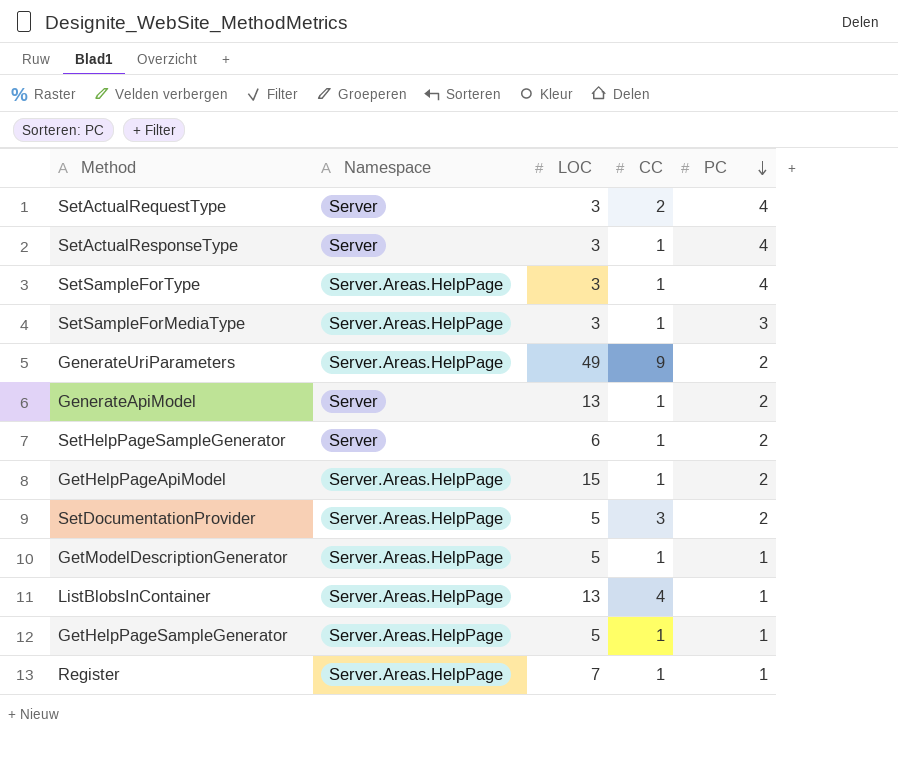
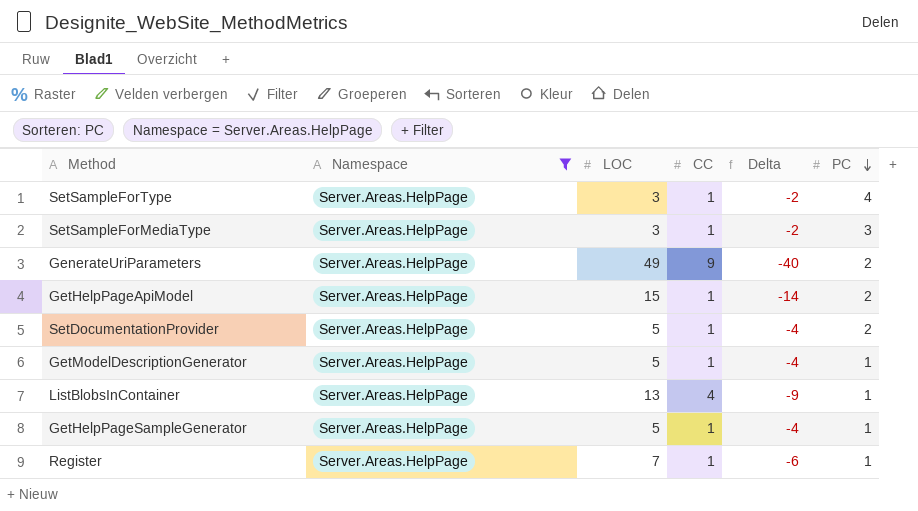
filter: none -> Namespace = Server.Areas.HelpPage
column Delta | formula: none -> [CC] - [LOC]
SetDocumentationProvider | CC: 3 -> 1

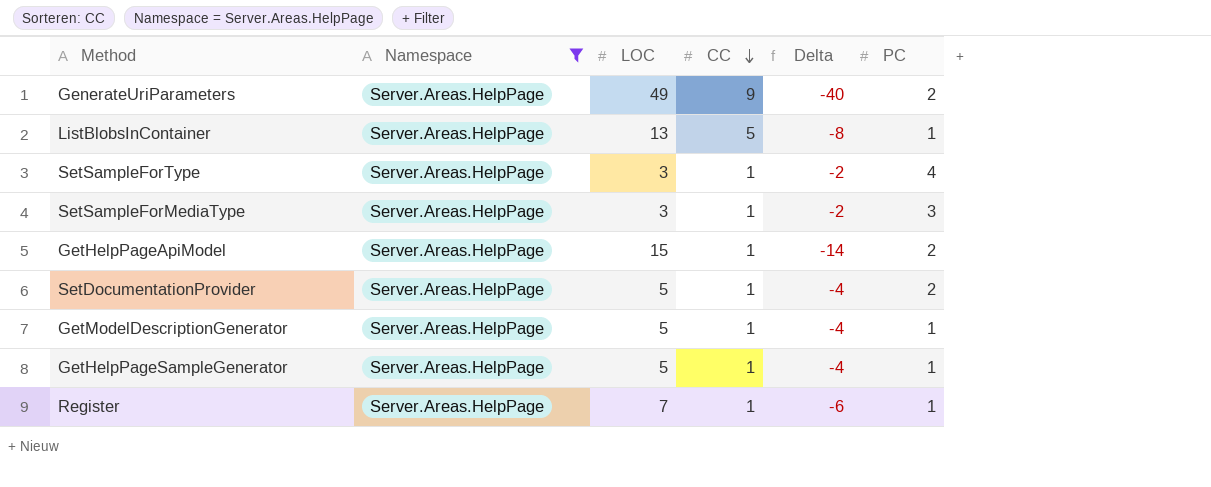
row order: PC descending -> CC descending
ListBlobsInContainer | CC: 4 -> 5
ListBlobsInContainer | Delta: -9 -> -8

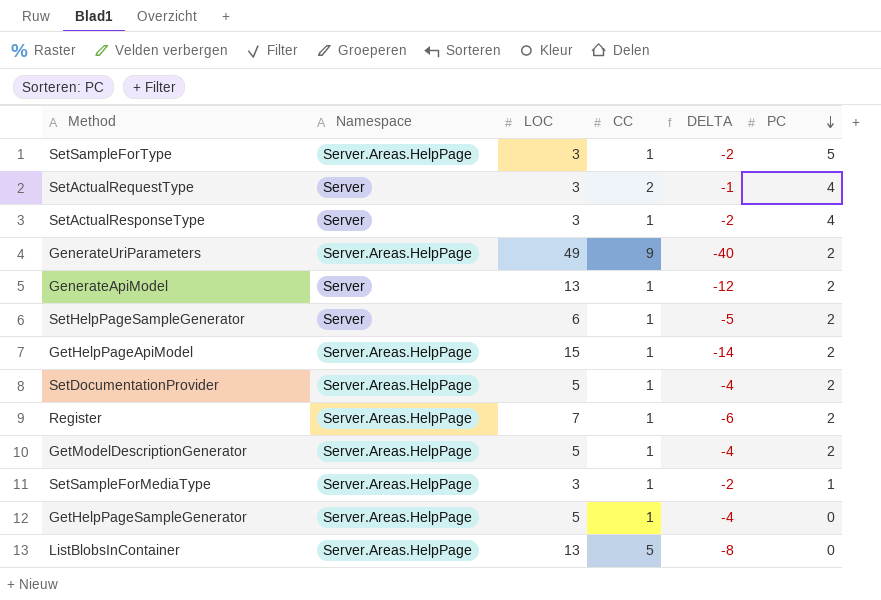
filter: Namespace = Server.Areas.HelpPage -> none
row order: CC descending -> PC descending
column name: Delta -> DELTA
SetSampleForType | PC: 4 -> 5
Register | PC: 1 -> 2
GetModelDescriptionGenerator | PC: 1 -> 2
SetSampleForMediaType | PC: 3 -> 1
GetHelpPageSampleGenerator | PC: 1 -> 0
ListBlobsInContainer | PC: 1 -> 0

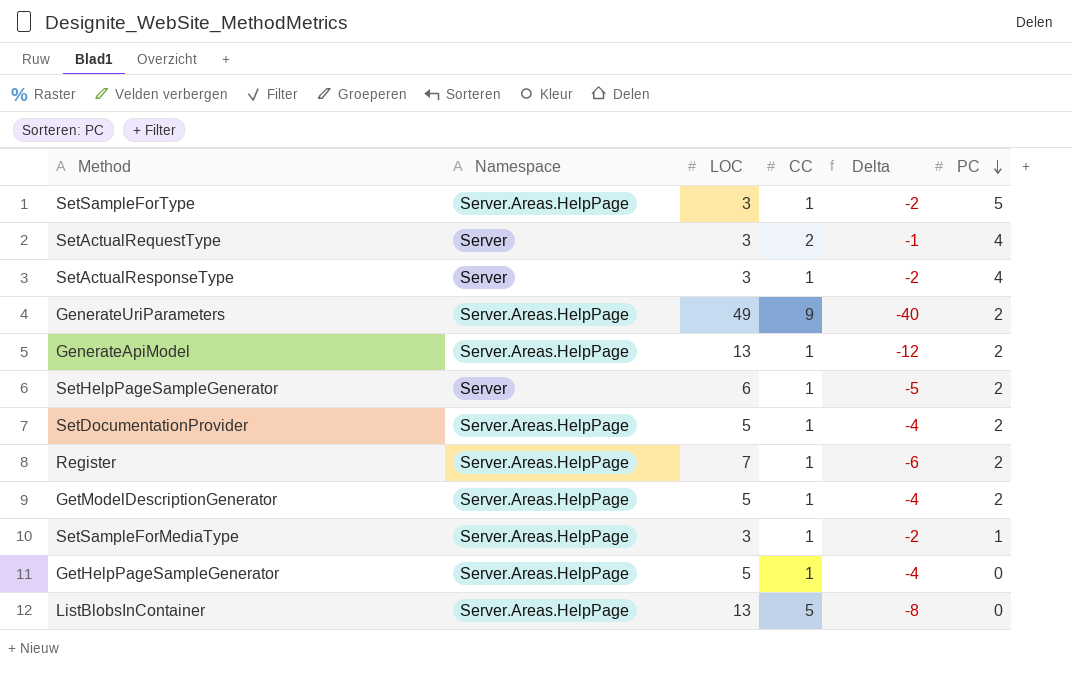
column name: DELTA -> Delta
row GetHelpPageApiModel: Server.Areas.HelpPage | 15 | 1 | -14 | 2 -> none
GenerateApiModel | Namespace: Server -> Server.Areas.HelpPage

